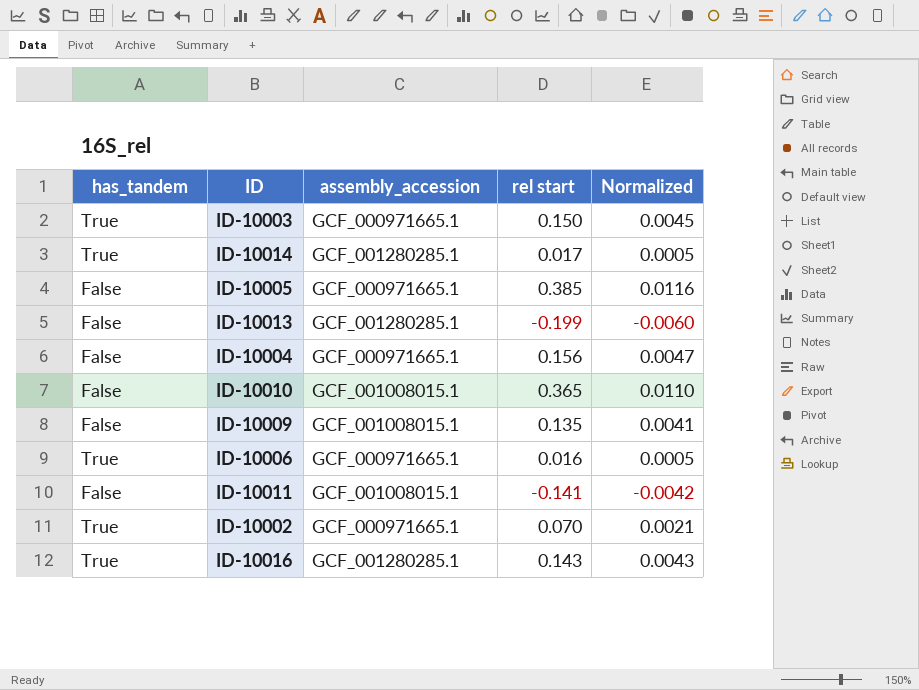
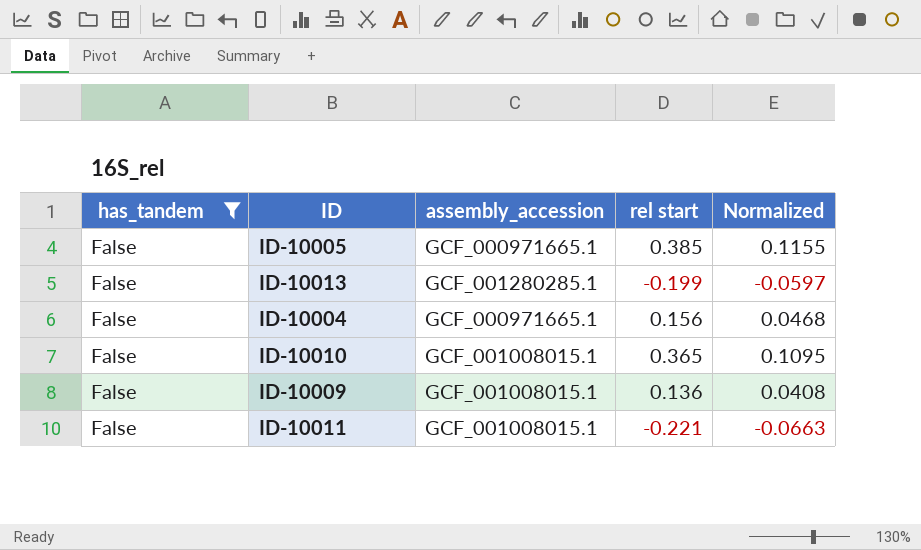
filter: none -> has_tandem = False
column Normalized | formula: [rel start] * 0.03 -> [rel start] * 0.3
ID-10009 | rel start: 0.135 -> 0.136
ID-10011 | rel start: -0.141 -> -0.221

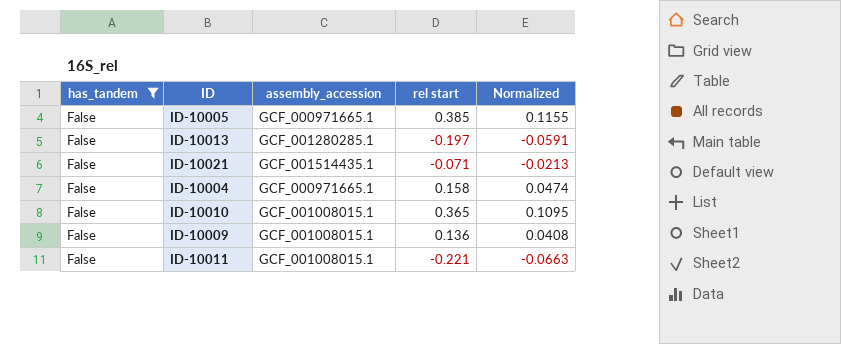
ID-10013 | rel start: -0.199 -> -0.197
ID-10013 | Normalized: -0.0597 -> -0.0591
row ID-10021: none -> False | GCF_001514435.1 | -0.071 | -0.0213
ID-10004 | rel start: 0.156 -> 0.158
ID-10004 | Normalized: 0.0468 -> 0.0474

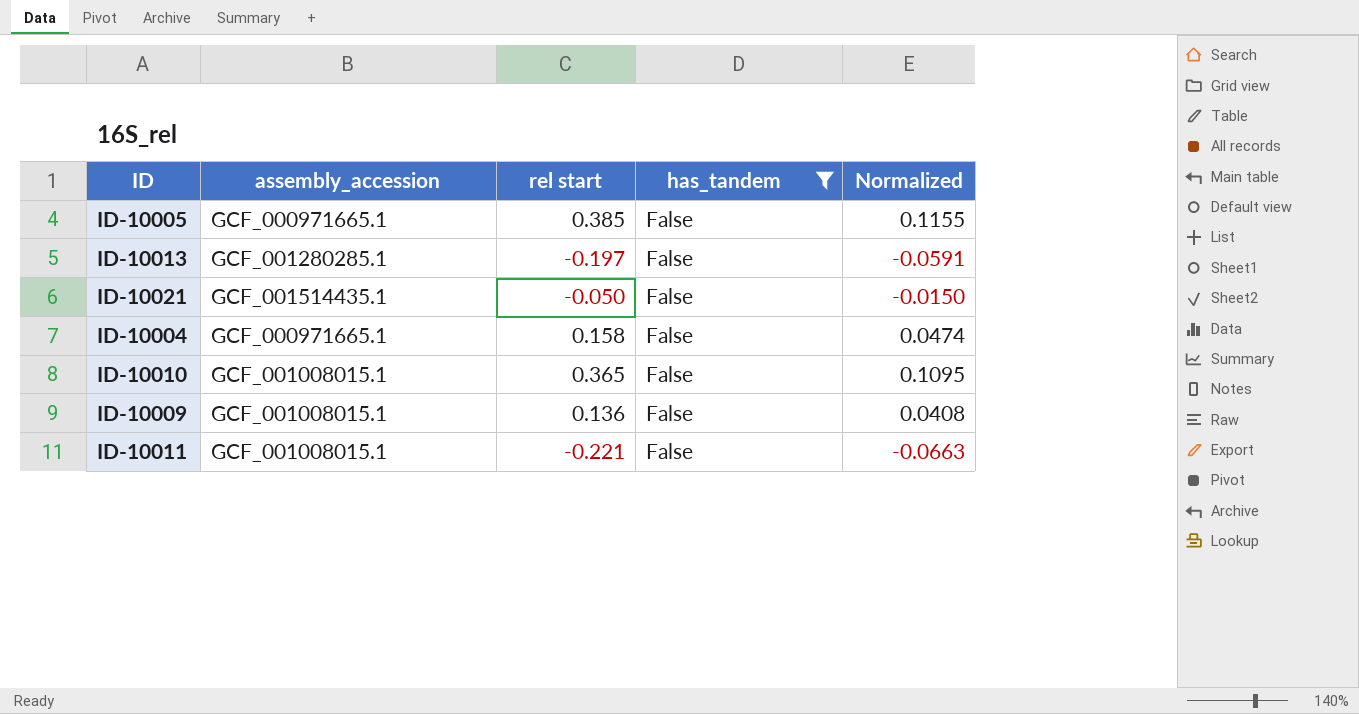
column has_tandem | position: 1 -> 4
ID-10021 | rel start: -0.071 -> -0.050
ID-10021 | Normalized: -0.0213 -> -0.0150

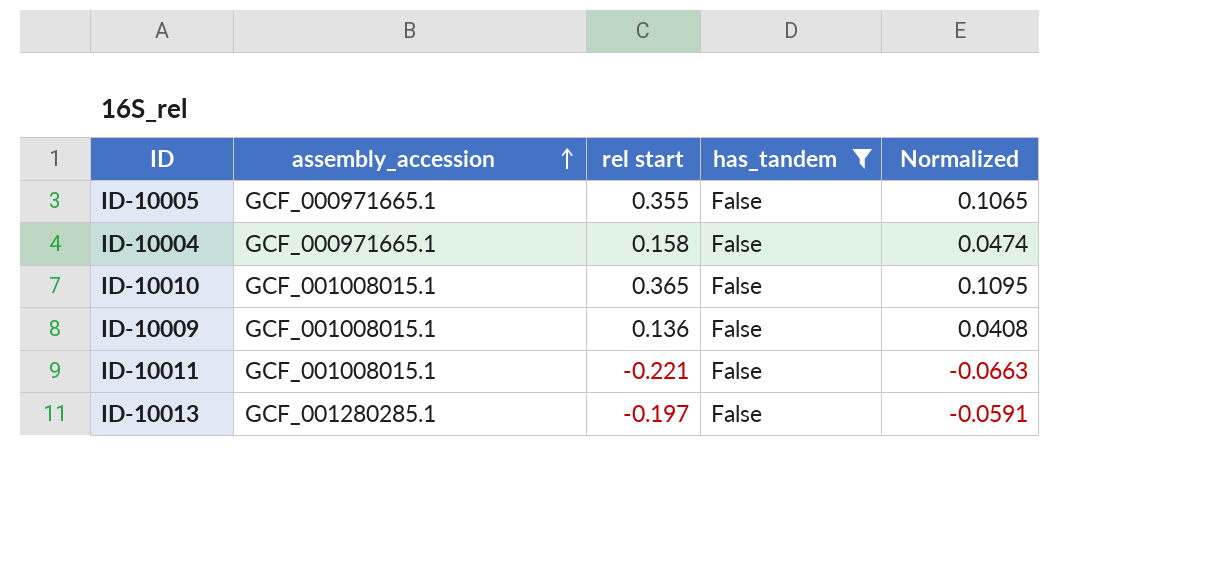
row order: none -> assembly_accession ascending
row ID-10021: GCF_001514435.1 | -0.050 | False | -0.0150 -> none
ID-10005 | rel start: 0.385 -> 0.355
ID-10005 | Normalized: 0.1155 -> 0.1065

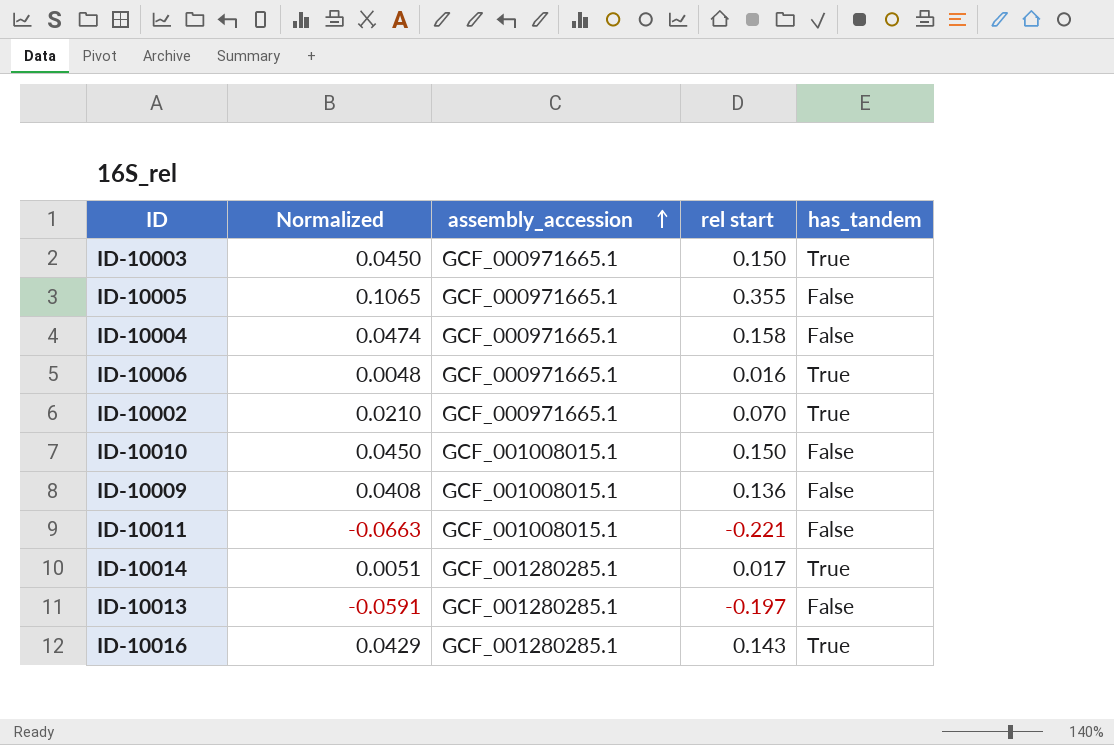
filter: has_tandem = False -> none
column Normalized | position: 5 -> 2
ID-10010 | Normalized: 0.1095 -> 0.0450
ID-10010 | rel start: 0.365 -> 0.150

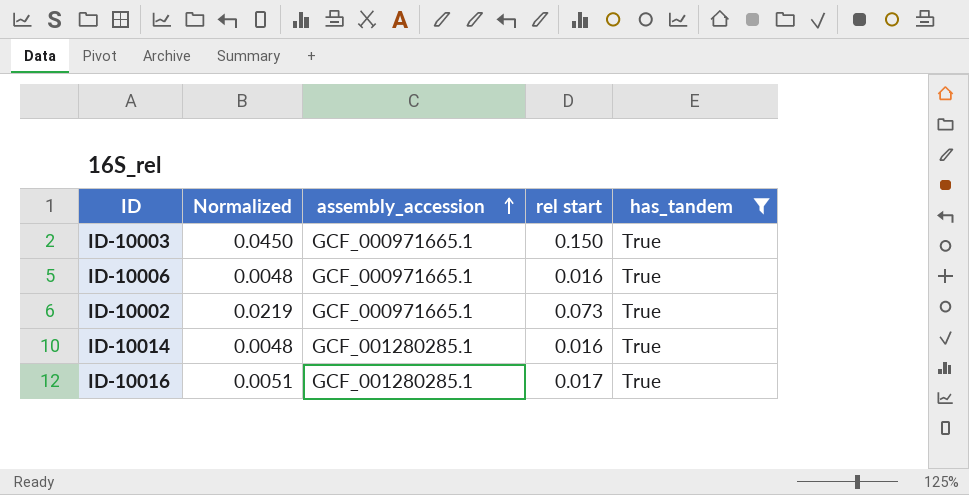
filter: none -> has_tandem = True
ID-10002 | Normalized: 0.0210 -> 0.0219
ID-10002 | rel start: 0.070 -> 0.073
ID-10014 | Normalized: 0.0051 -> 0.0048
ID-10014 | rel start: 0.017 -> 0.016
ID-10016 | Normalized: 0.0429 -> 0.0051
ID-10016 | rel start: 0.143 -> 0.017

